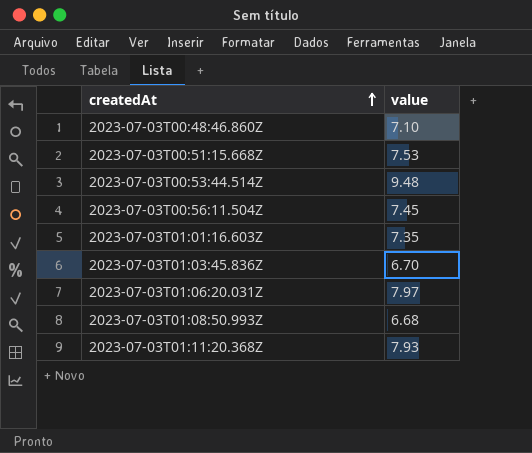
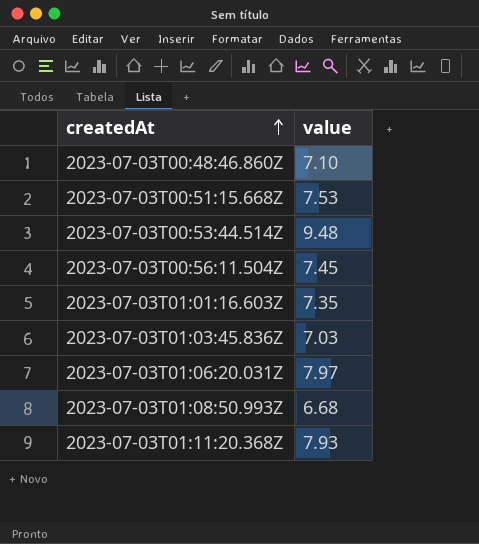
2023-07-03T01:03:45.836Z | value: 6.70 -> 7.03

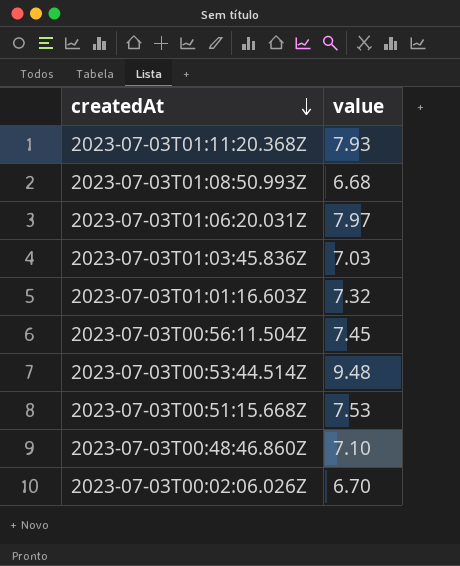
row order: createdAt ascending -> createdAt descending
2023-07-03T01:01:16.603Z | value: 7.35 -> 7.32
row 2023-07-03T00:02:06.026Z: none -> 6.70

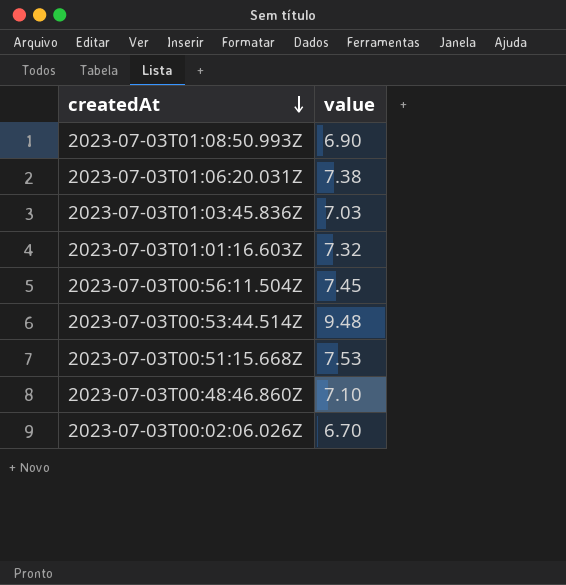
row 2023-07-03T01:11:20.368Z: 7.93 -> none
2023-07-03T01:08:50.993Z | value: 6.68 -> 6.90
2023-07-03T01:06:20.031Z | value: 7.97 -> 7.38

